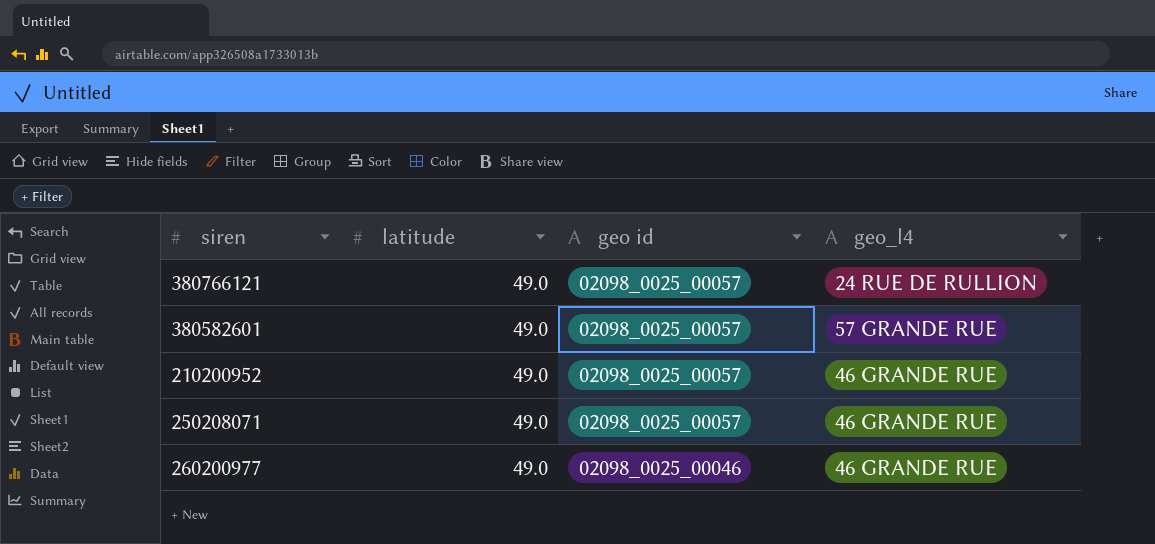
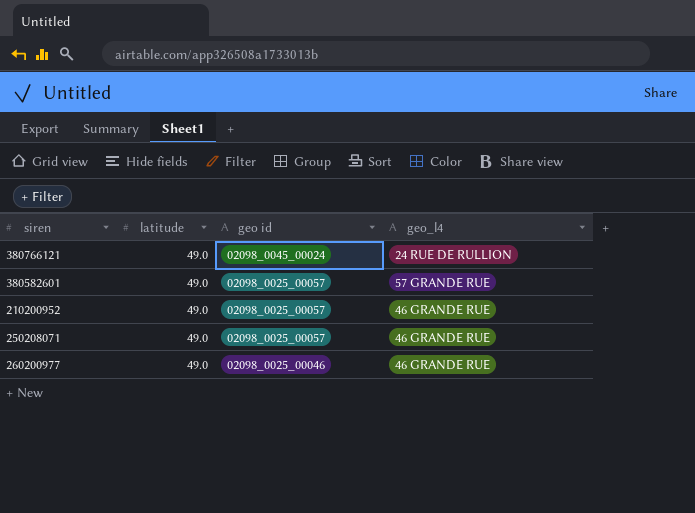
380766121 | geo id: 02098_0025_00057 -> 02098_0045_00024

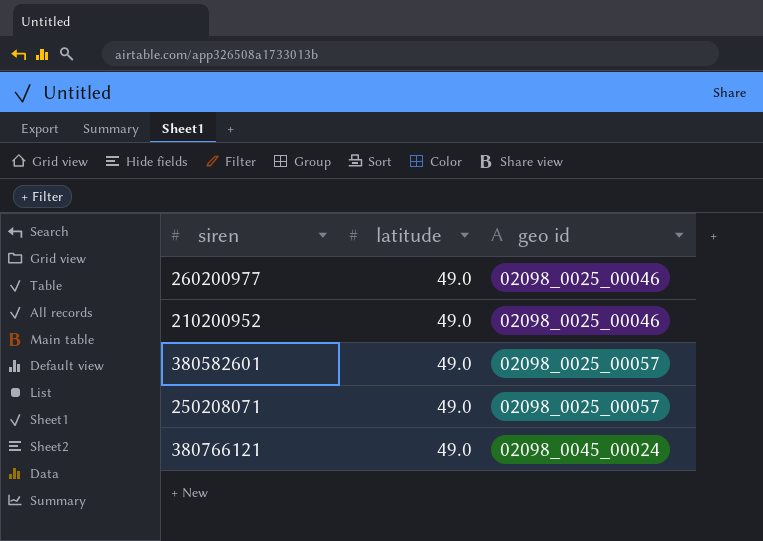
row order: geo id descending -> geo id ascending
column geo_l4 | position: 4 -> none
210200952 | geo id: 02098_0025_00057 -> 02098_0025_00046

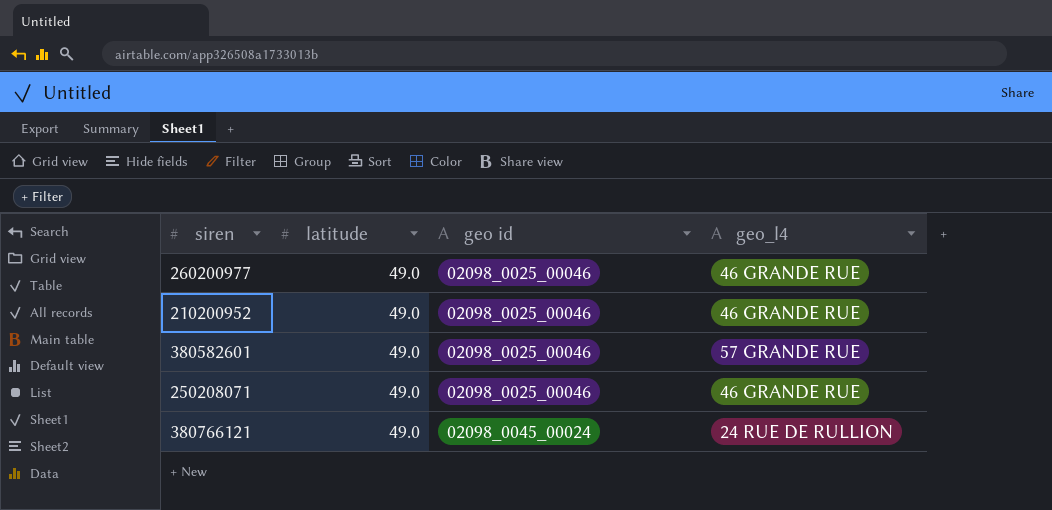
column geo_l4 | position: none -> 4
380582601 | geo id: 02098_0025_00057 -> 02098_0025_00046
250208071 | geo id: 02098_0025_00057 -> 02098_0025_00046

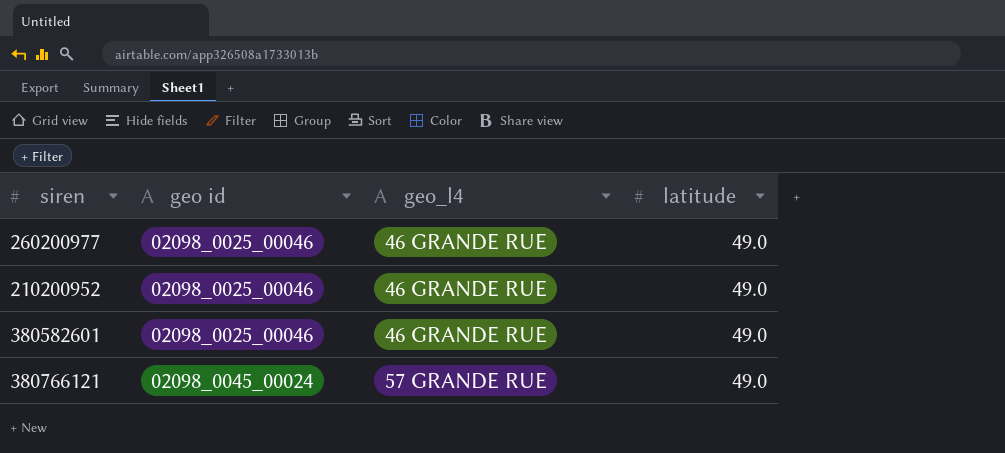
column latitude | position: 2 -> 4
row 250208071: 49.0 | 02098_0025_00046 | 46 GRANDE RUE -> none
380582601 | geo_l4: 57 GRANDE RUE -> 46 GRANDE RUE
380766121 | geo_l4: 24 RUE DE RULLION -> 57 GRANDE RUE

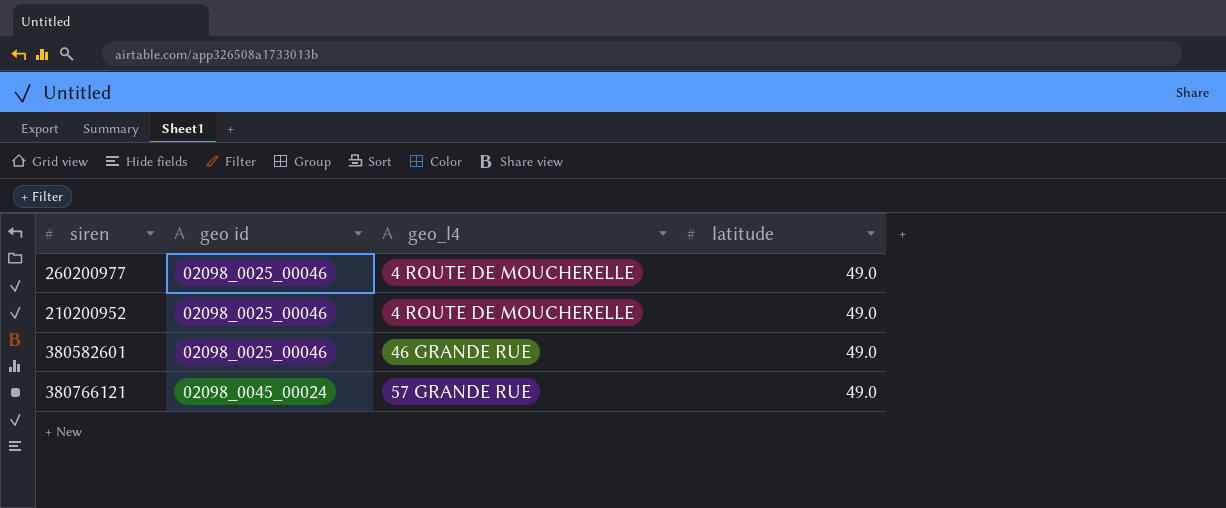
260200977 | geo_l4: 46 GRANDE RUE -> 4 ROUTE DE MOUCHERELLE
210200952 | geo_l4: 46 GRANDE RUE -> 4 ROUTE DE MOUCHERELLE

